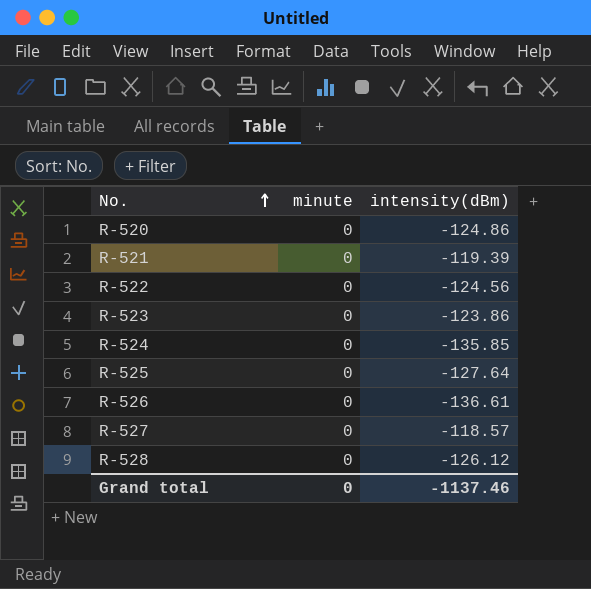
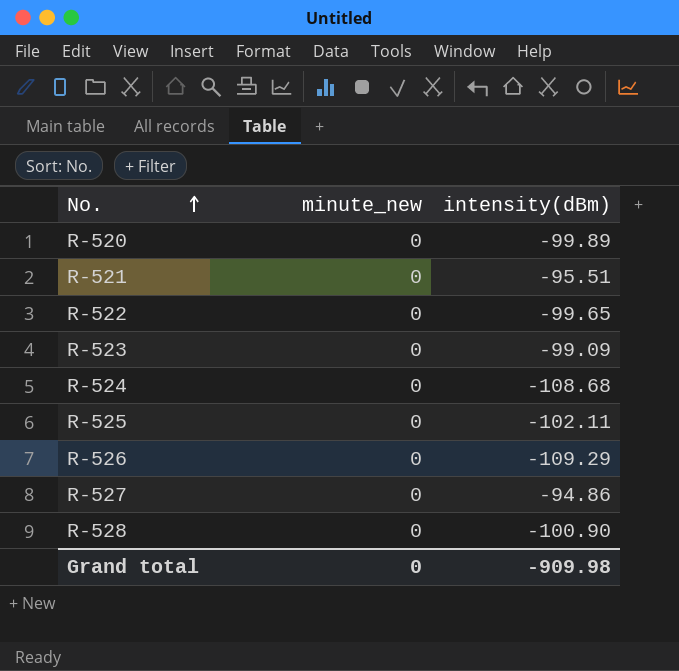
column name: minute -> minute_new
R-520 | intensity(dBm): -124.86 -> -99.89
R-521 | intensity(dBm): -119.39 -> -95.51
R-522 | intensity(dBm): -124.56 -> -99.65
R-523 | intensity(dBm): -123.86 -> -99.09
R-524 | intensity(dBm): -135.85 -> -108.68
R-525 | intensity(dBm): -127.64 -> -102.11
R-526 | intensity(dBm): -136.61 -> -109.29
R-527 | intensity(dBm): -118.57 -> -94.86
R-528 | intensity(dBm): -126.12 -> -100.90
Grand total | intensity(dBm): -1137.46 -> -909.98

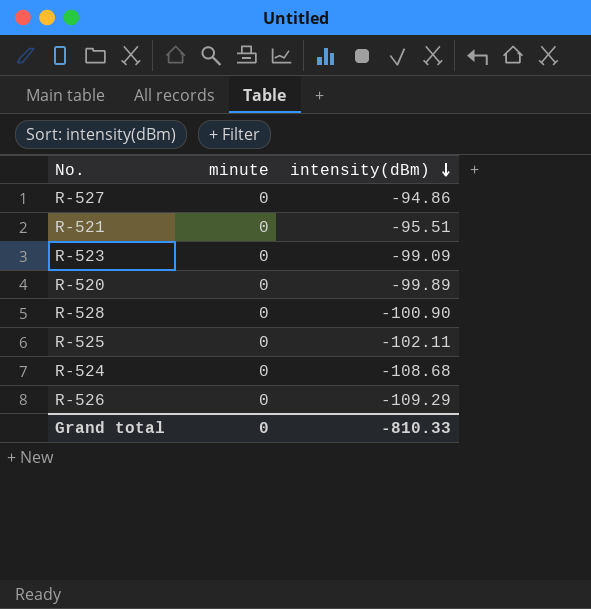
row order: No. ascending -> intensity(dBm) descending
column name: minute_new -> minute
row R-522: 0 | -99.65 -> none
Grand total | intensity(dBm): -909.98 -> -810.33

